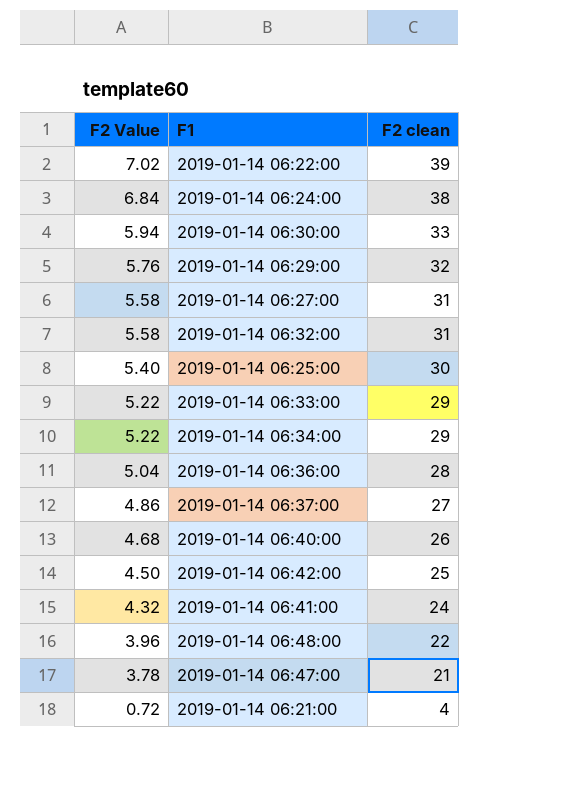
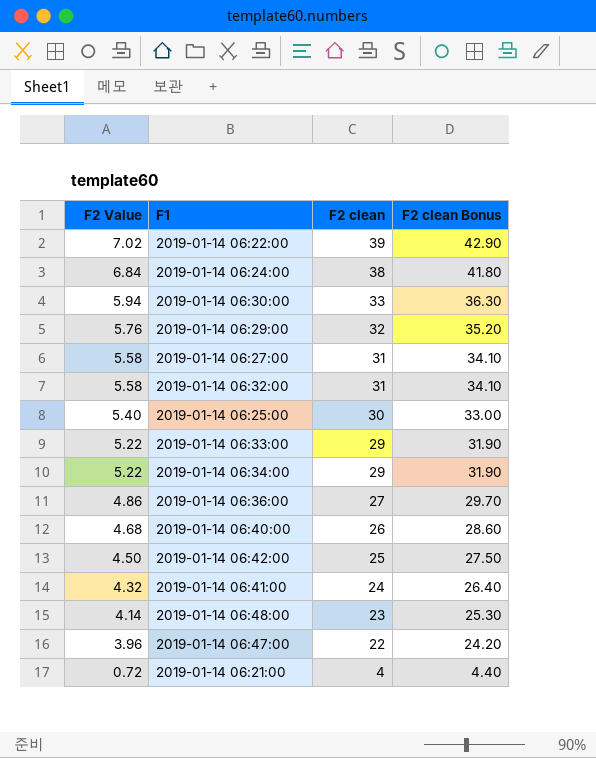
column F2 clean Bonus | formula: none -> [F2 clean] * 1.1
row 2019-01-14 06:37:00: 4.86 | 27 -> none
2019-01-14 06:36:00 | F2 Value: 5.04 -> 4.86
2019-01-14 06:36:00 | F2 clean: 28 -> 27
2019-01-14 06:48:00 | F2 Value: 3.96 -> 4.14
2019-01-14 06:48:00 | F2 clean: 22 -> 23
2019-01-14 06:47:00 | F2 Value: 3.78 -> 3.96
2019-01-14 06:47:00 | F2 clean: 21 -> 22

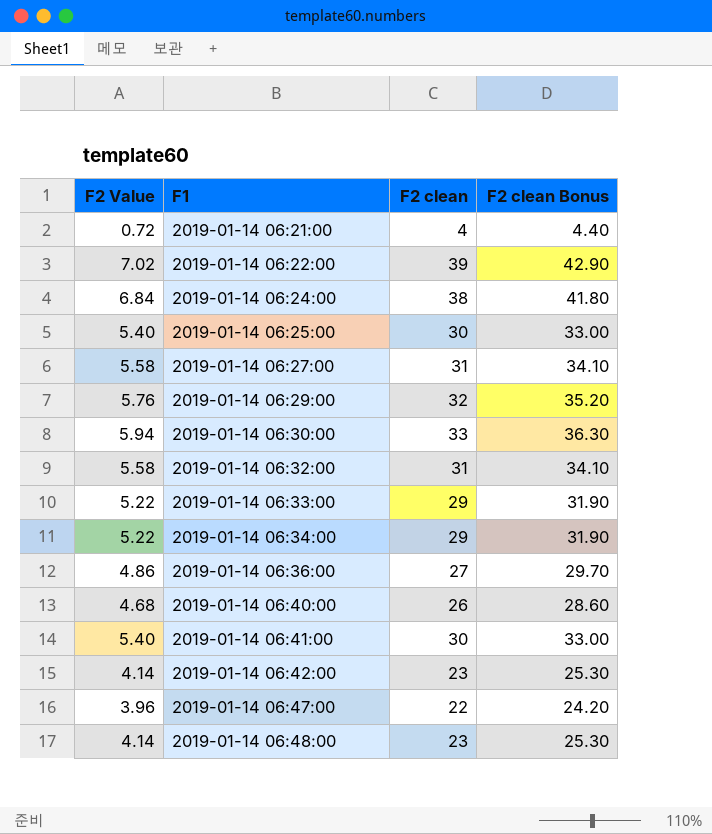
row order: F2 Value descending -> F1 ascending
2019-01-14 06:41:00 | F2 Value: 4.32 -> 5.40
2019-01-14 06:41:00 | F2 clean: 24 -> 30
2019-01-14 06:41:00 | F2 clean Bonus: 26.40 -> 33.00
2019-01-14 06:42:00 | F2 Value: 4.50 -> 4.14
2019-01-14 06:42:00 | F2 clean: 25 -> 23
2019-01-14 06:42:00 | F2 clean Bonus: 27.50 -> 25.30

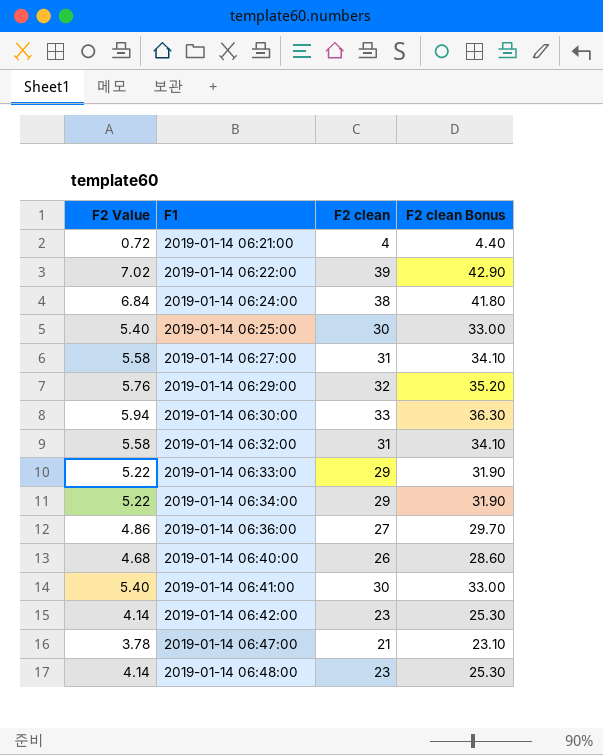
2019-01-14 06:47:00 | F2 Value: 3.96 -> 3.78
2019-01-14 06:47:00 | F2 clean: 22 -> 21
2019-01-14 06:47:00 | F2 clean Bonus: 24.20 -> 23.10

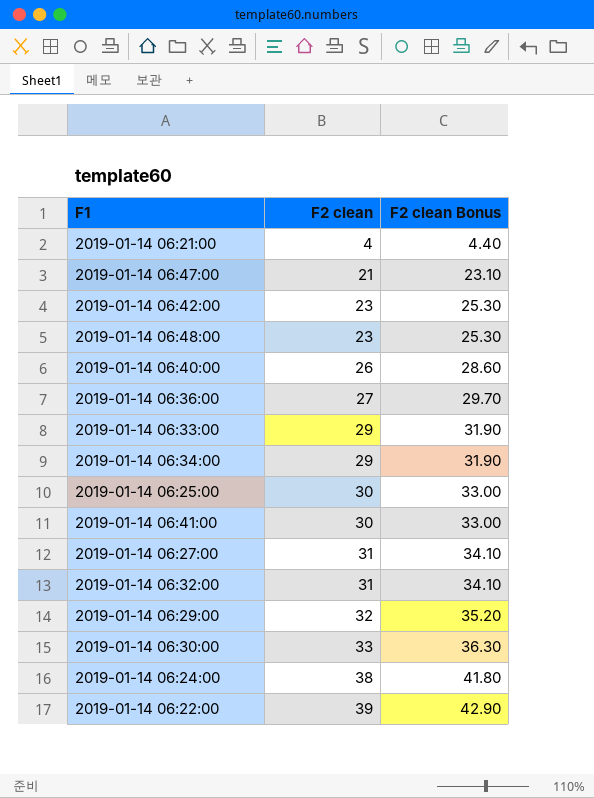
row order: F1 ascending -> F2 clean ascending
column F2 Value | formula: [F2 clean] * 0.18 -> none

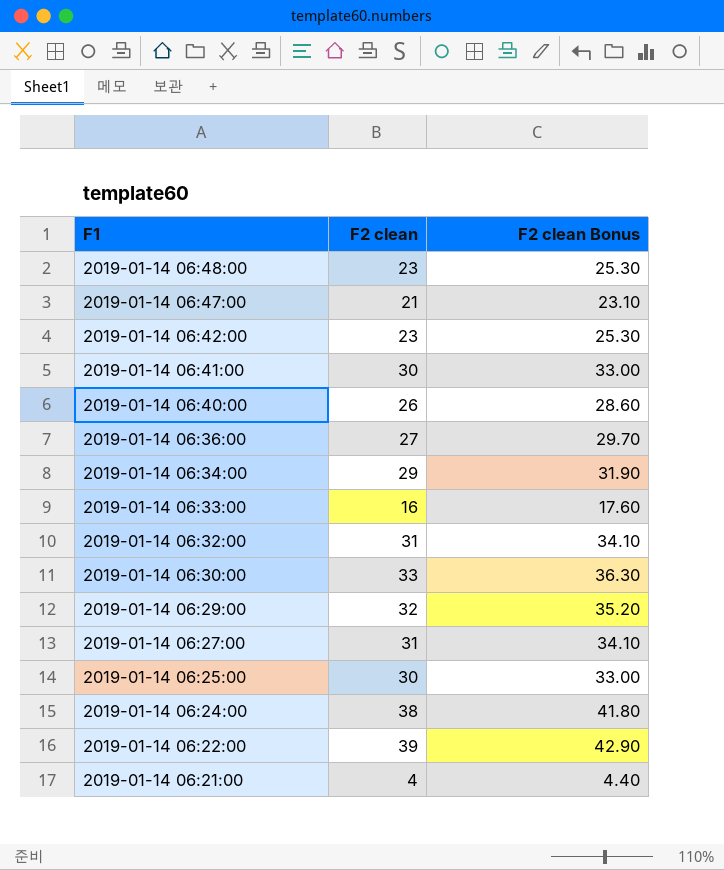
row order: F2 clean ascending -> F1 descending
2019-01-14 06:33:00 | F2 clean: 29 -> 16
2019-01-14 06:33:00 | F2 clean Bonus: 31.90 -> 17.60

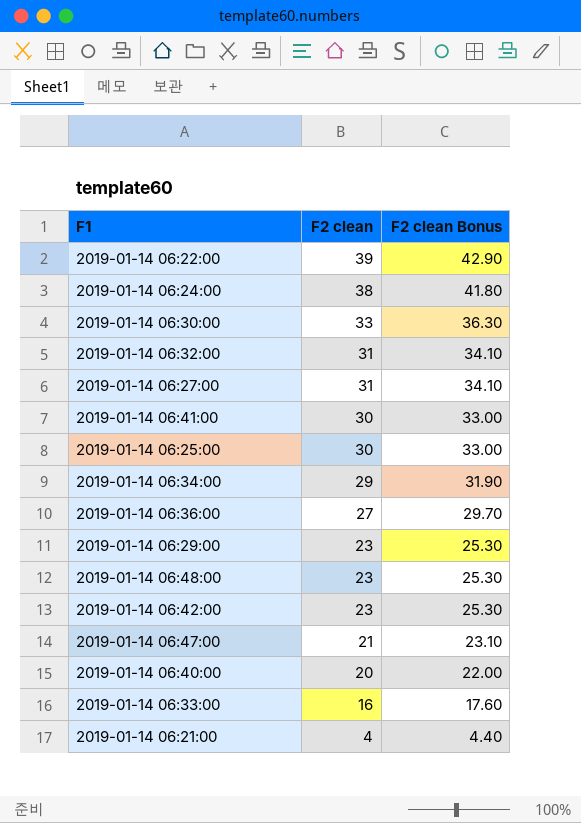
row order: F1 descending -> F2 clean descending
2019-01-14 06:29:00 | F2 clean: 32 -> 23
2019-01-14 06:29:00 | F2 clean Bonus: 35.20 -> 25.30
2019-01-14 06:40:00 | F2 clean: 26 -> 20
2019-01-14 06:40:00 | F2 clean Bonus: 28.60 -> 22.00

